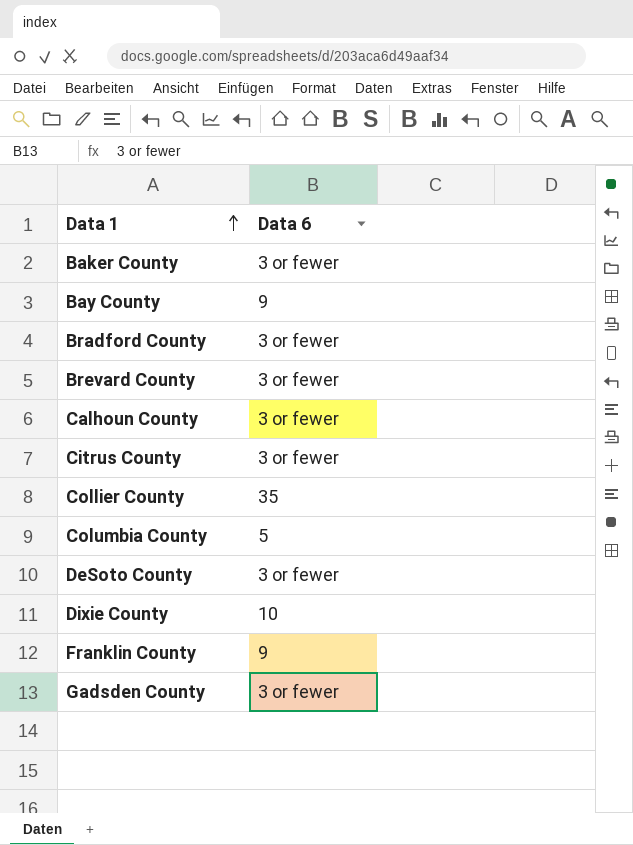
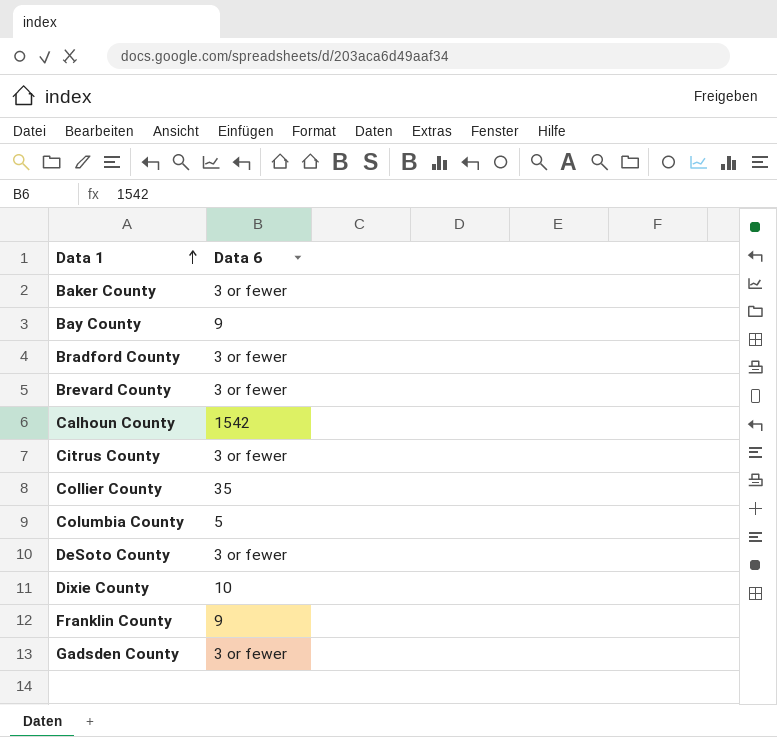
Calhoun County | Data 6: 3 or fewer -> 1542

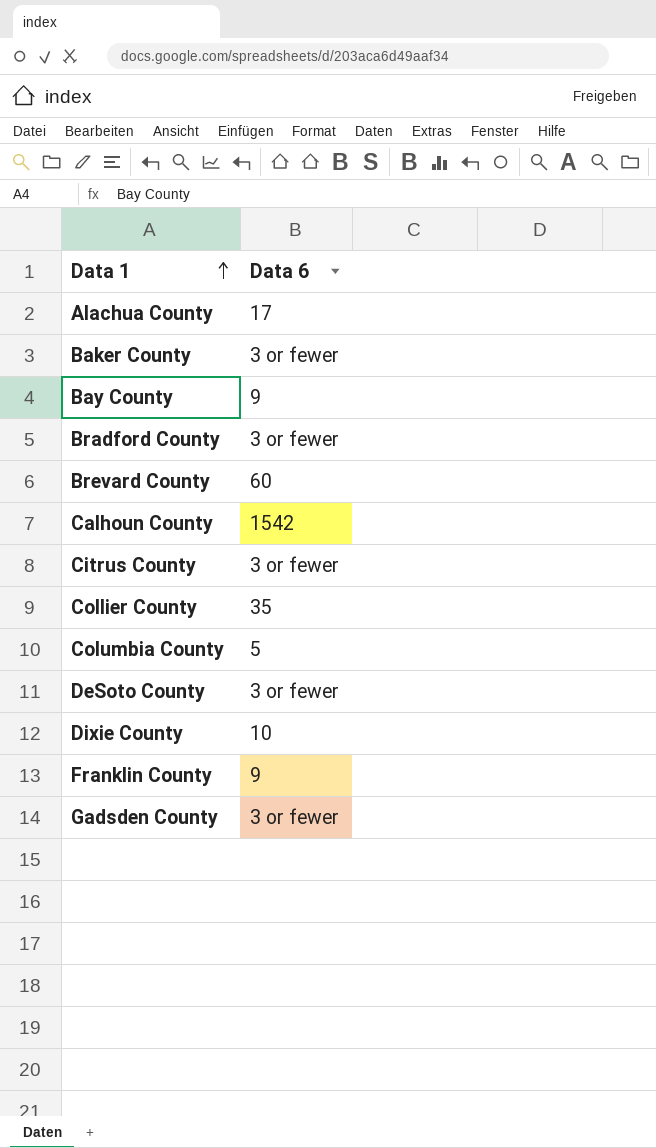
row Alachua County: none -> 17
Brevard County | Data 6: 3 or fewer -> 60

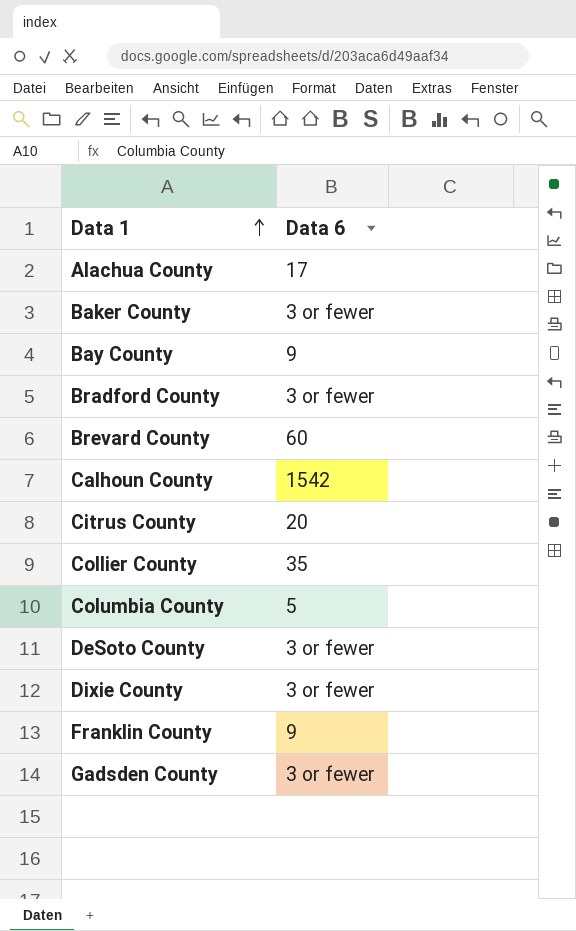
Citrus County | Data 6: 3 or fewer -> 20
Dixie County | Data 6: 10 -> 3 or fewer

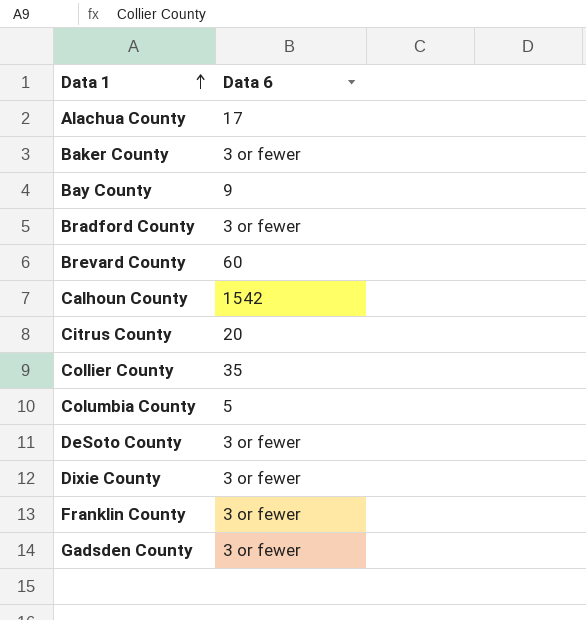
Franklin County | Data 6: 9 -> 3 or fewer

